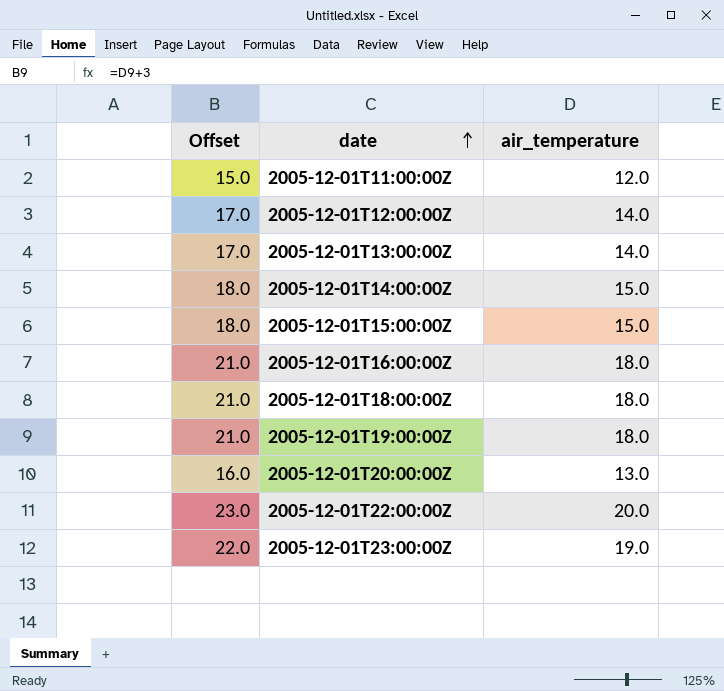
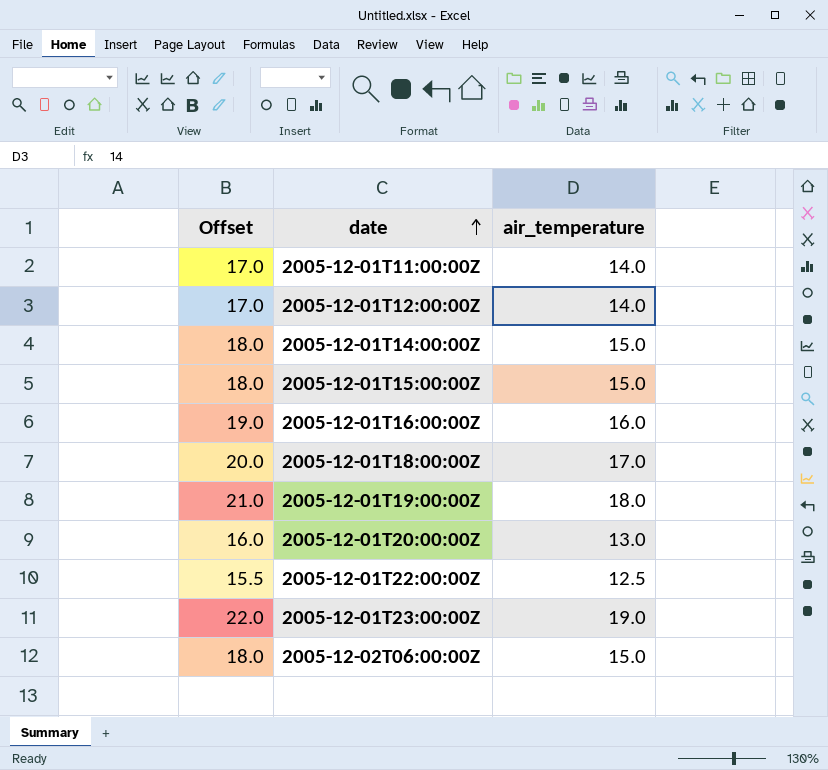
row 2005-12-01T13:00:00Z: 17.0 | 14.0 -> none
2005-12-01T11:00:00Z | Offset: 15.0 -> 17.0
2005-12-01T11:00:00Z | air_temperature: 12.0 -> 14.0
2005-12-01T16:00:00Z | Offset: 21.0 -> 19.0
2005-12-01T16:00:00Z | air_temperature: 18.0 -> 16.0
2005-12-01T18:00:00Z | Offset: 21.0 -> 20.0
2005-12-01T18:00:00Z | air_temperature: 18.0 -> 17.0
2005-12-01T22:00:00Z | Offset: 23.0 -> 15.5
2005-12-01T22:00:00Z | air_temperature: 20.0 -> 12.5
row 2005-12-02T06:00:00Z: none -> 18.0 | 15.0

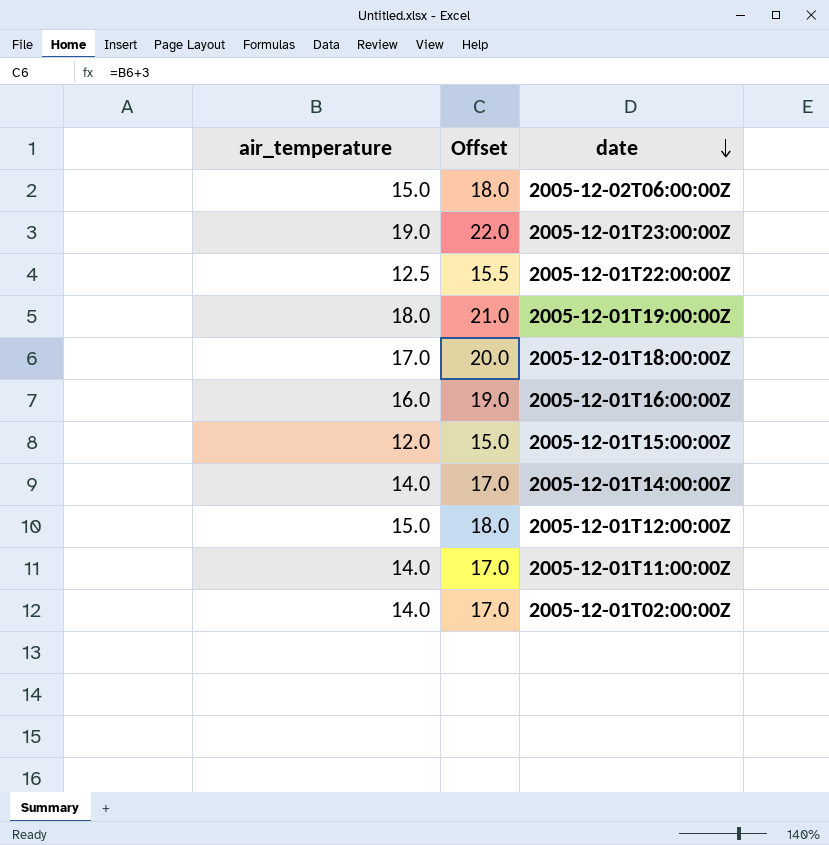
row order: date ascending -> date descending
column air_temperature | position: 3 -> 1
row 2005-12-01T20:00:00Z: 16.0 | 13.0 -> none
2005-12-01T15:00:00Z | air_temperature: 15.0 -> 12.0
2005-12-01T15:00:00Z | Offset: 18.0 -> 15.0
2005-12-01T14:00:00Z | air_temperature: 15.0 -> 14.0
2005-12-01T14:00:00Z | Offset: 18.0 -> 17.0
2005-12-01T12:00:00Z | air_temperature: 14.0 -> 15.0
2005-12-01T12:00:00Z | Offset: 17.0 -> 18.0
row 2005-12-01T02:00:00Z: none -> 14.0 | 17.0

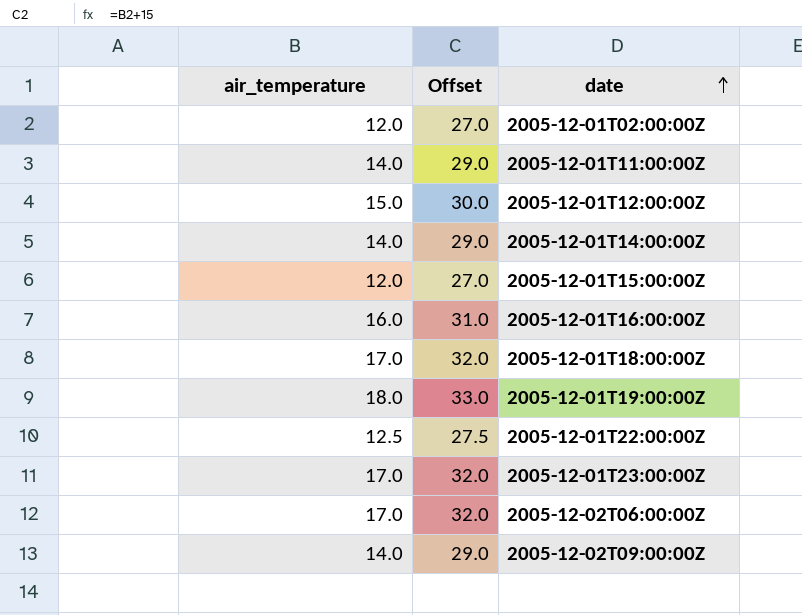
row order: date descending -> date ascending
column Offset | formula: [air_temperature] + 3 -> [air_temperature] + 15
2005-12-01T02:00:00Z | air_temperature: 14.0 -> 12.0
2005-12-01T23:00:00Z | air_temperature: 19.0 -> 17.0
2005-12-02T06:00:00Z | air_temperature: 15.0 -> 17.0
row 2005-12-02T09:00:00Z: none -> 14.0 | 29.0

